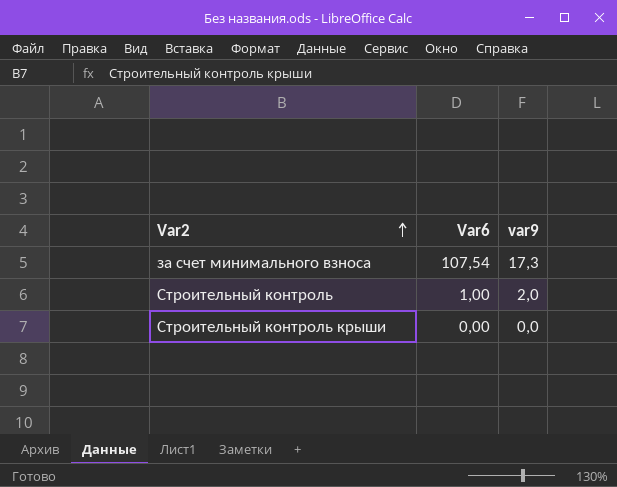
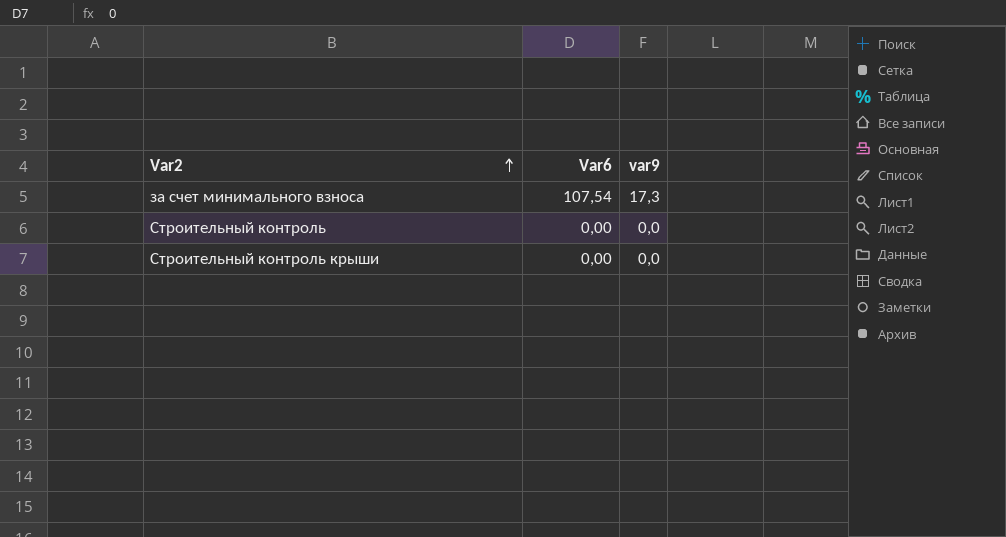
Строительный контроль | Var6: 1,00 -> 0,00
Строительный контроль | var9: 2,0 -> 0,0

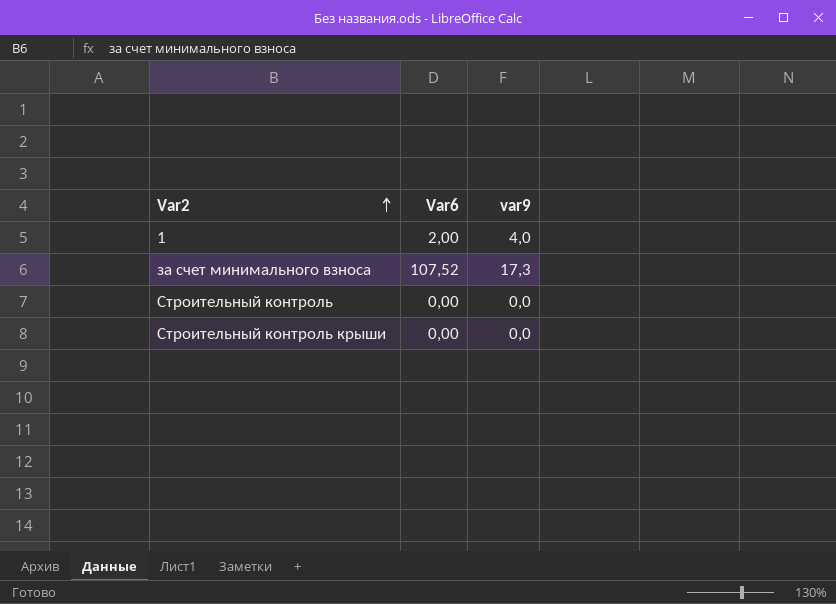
row 1: none -> 2,00 | 4,0
за счет минимального взноса | Var6: 107,54 -> 107,52

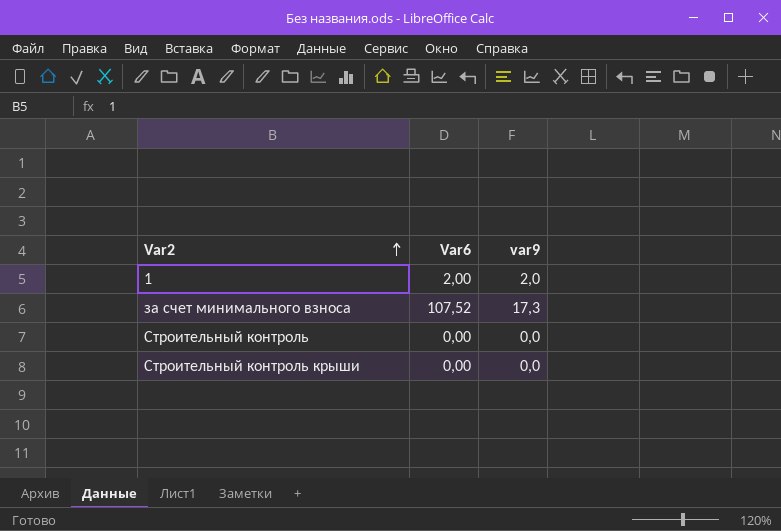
1 | var9: 4,0 -> 2,0

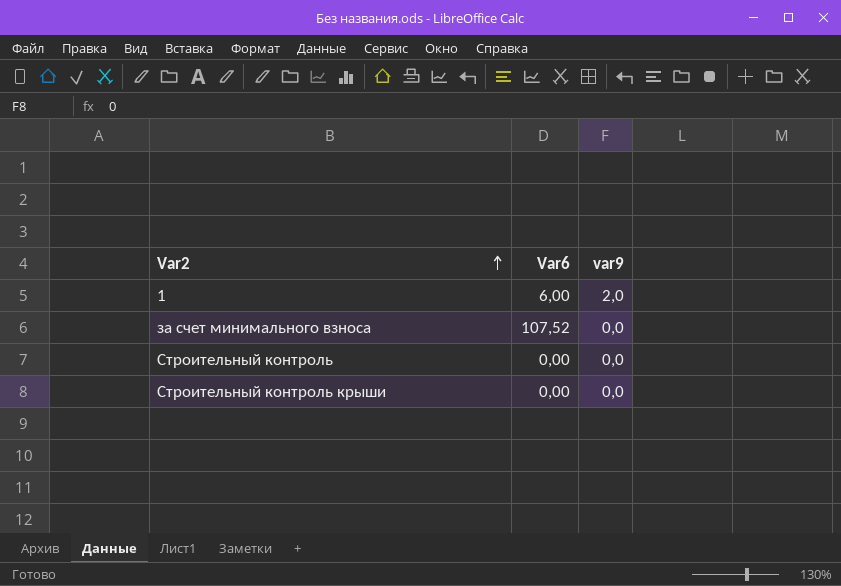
1 | Var6: 2,00 -> 6,00
за счет минимального взноса | var9: 17,3 -> 0,0

